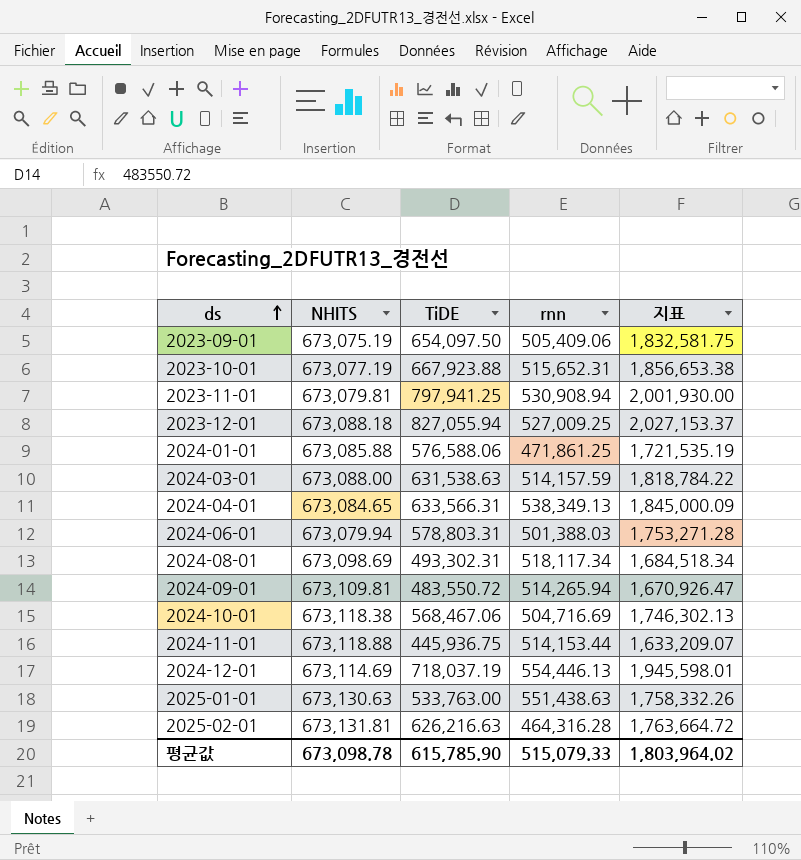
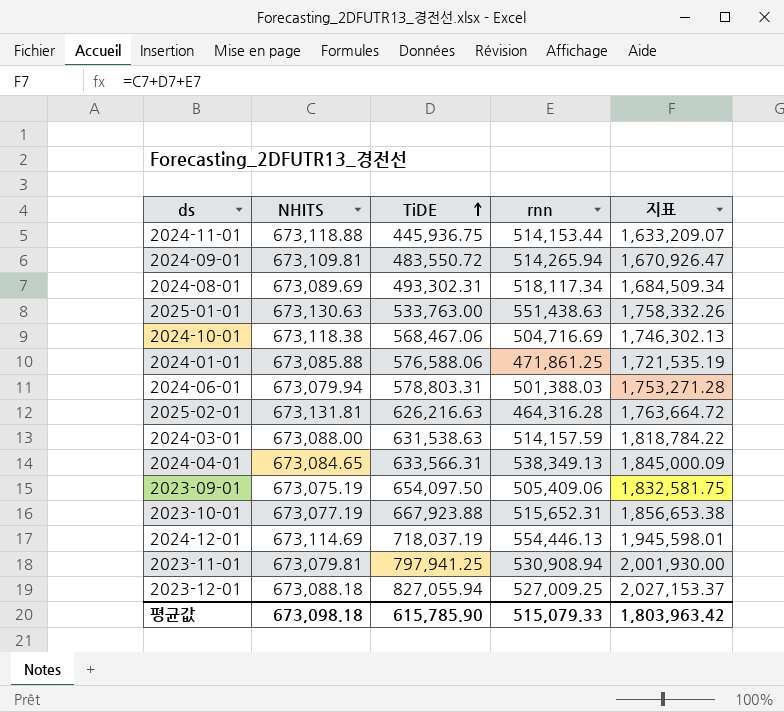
row order: ds ascending -> TiDE ascending
2024-08-01 | NHITS: 673,098.69 -> 673,089.69
2024-08-01 | 지표: 1,684,518.34 -> 1,684,509.34
평균값 | NHITS: 673,098.78 -> 673,098.18
평균값 | 지표: 1,803,964.02 -> 1,803,963.42

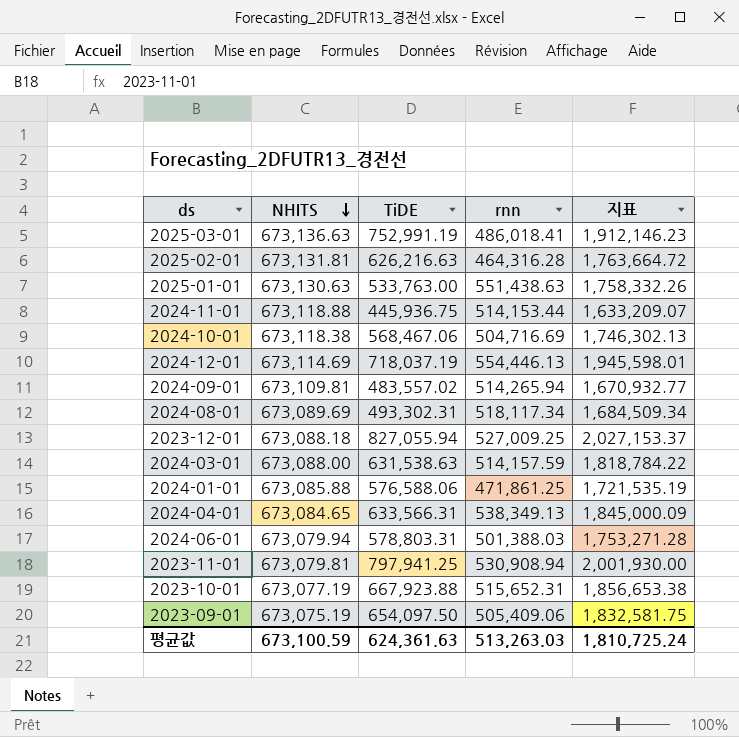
row order: TiDE ascending -> NHITS descending
row 2025-03-01: none -> 673,136.63 | 752,991.19 | 486,018.41 | 1,912,146.23
2024-09-01 | TiDE: 483,550.72 -> 483,557.02
2024-09-01 | 지표: 1,670,926.47 -> 1,670,932.77
평균값 | NHITS: 673,098.18 -> 673,100.59
평균값 | TiDE: 615,785.90 -> 624,361.63
평균값 | rnn: 515,079.33 -> 513,263.03
평균값 | 지표: 1,803,963.42 -> 1,810,725.24

